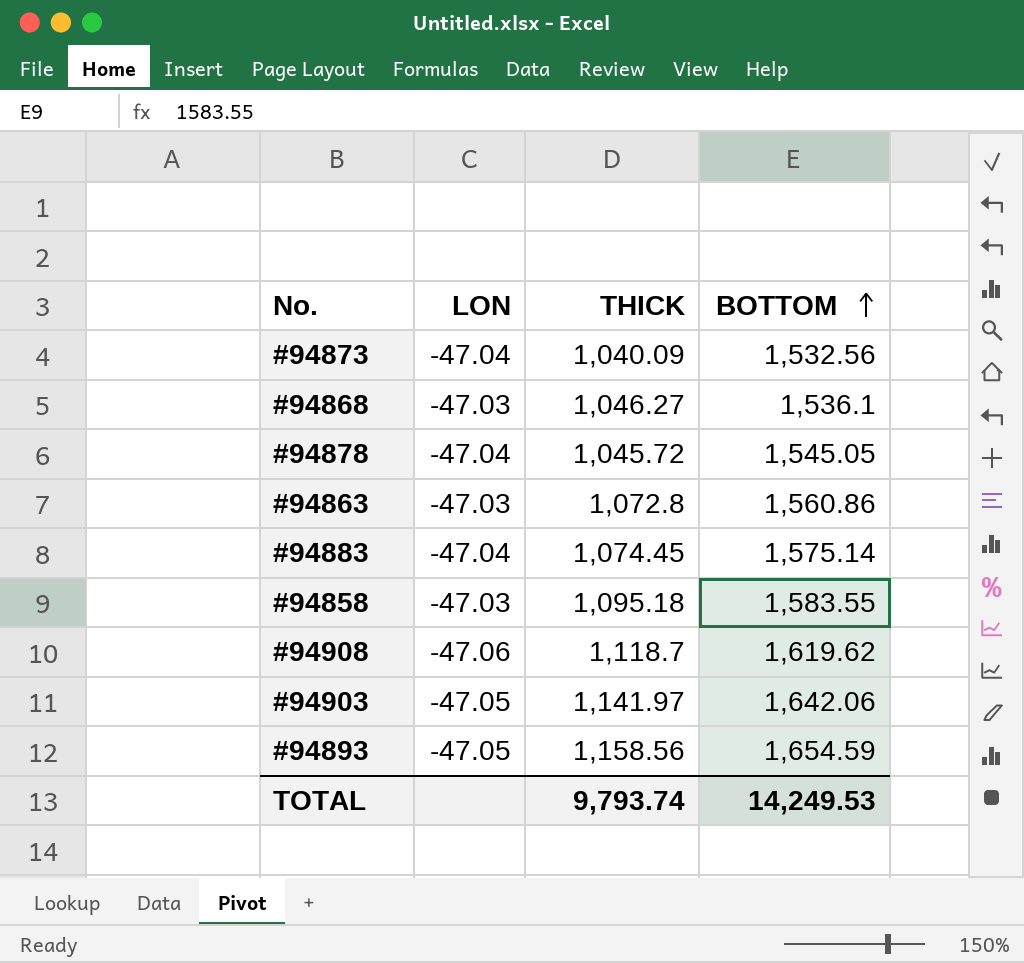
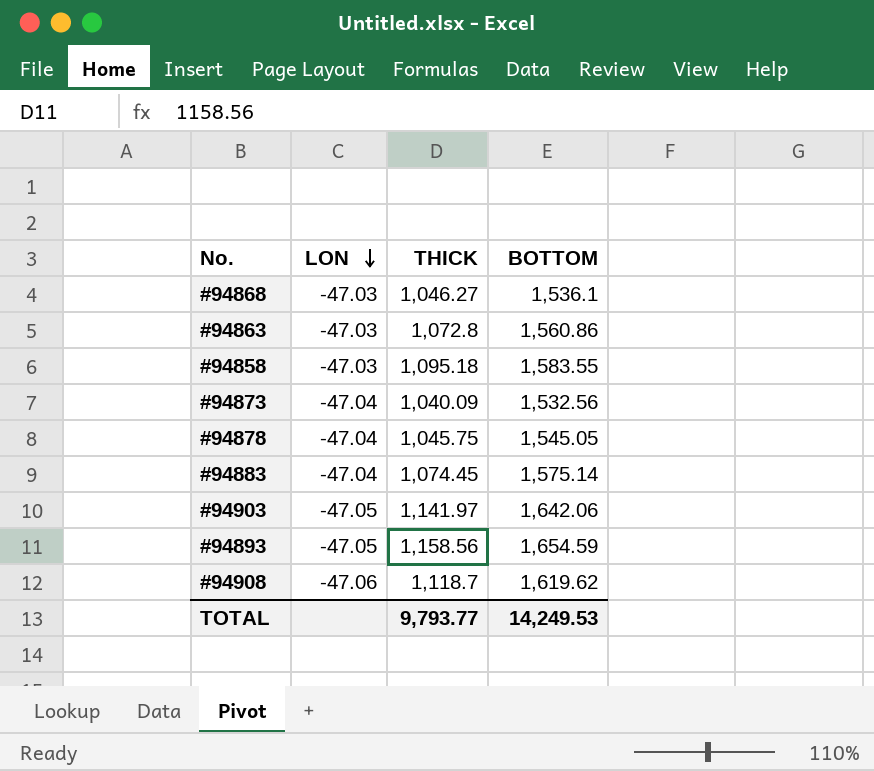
row order: BOTTOM ascending -> LON descending
#94878 | THICK: 1,045.72 -> 1,045.75
TOTAL | THICK: 9,793.74 -> 9,793.77

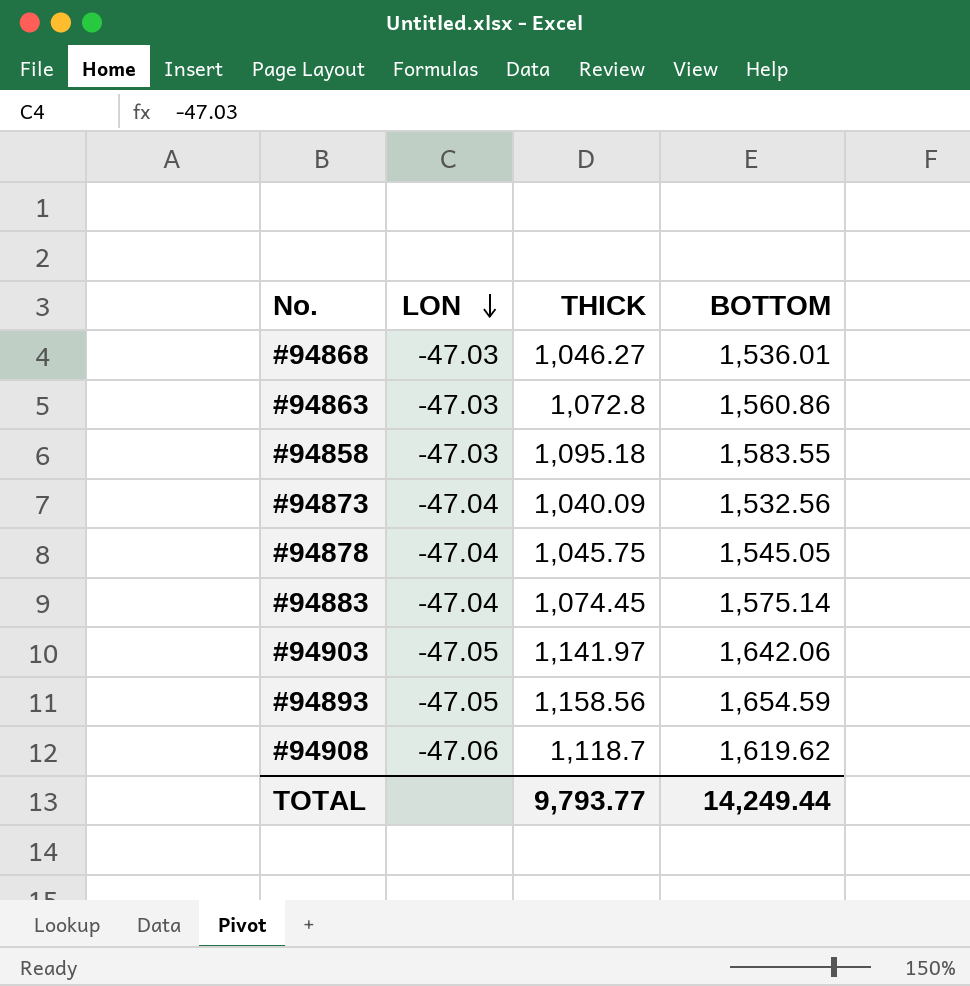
#94868 | BOTTOM: 1,536.1 -> 1,536.01
TOTAL | BOTTOM: 14,249.53 -> 14,249.44

